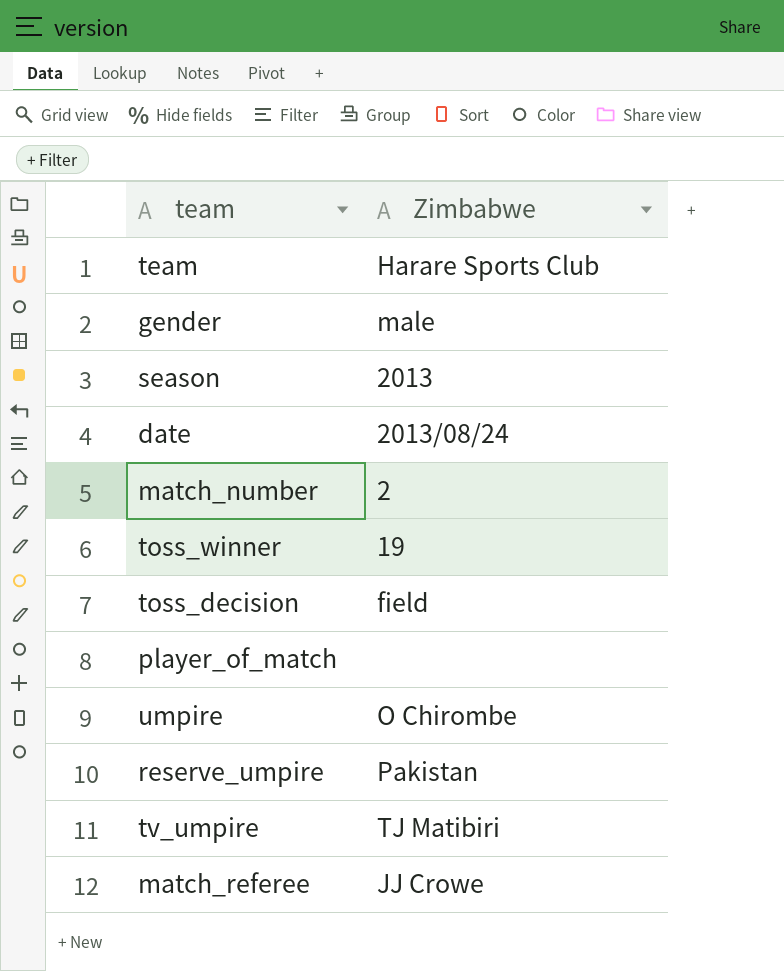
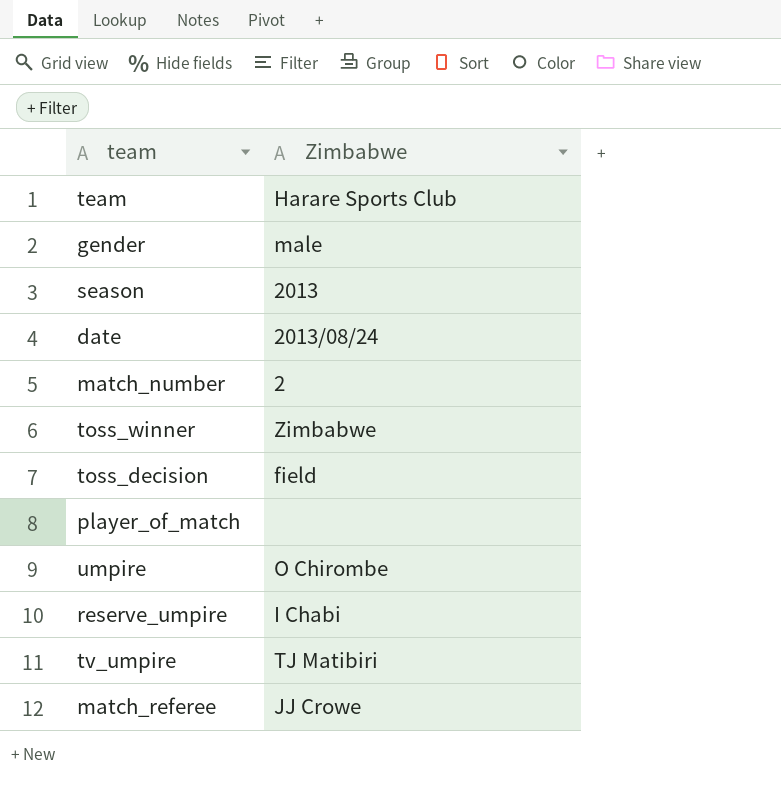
toss_winner | Zimbabwe: 19 -> Zimbabwe
reserve_umpire | Zimbabwe: Pakistan -> I Chabi

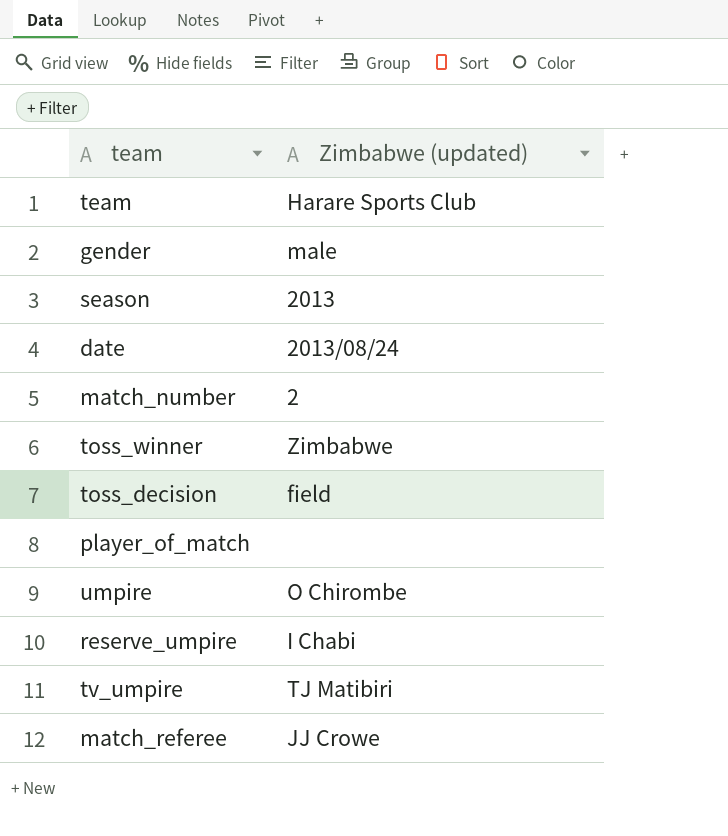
column name: Zimbabwe -> Zimbabwe (updated)

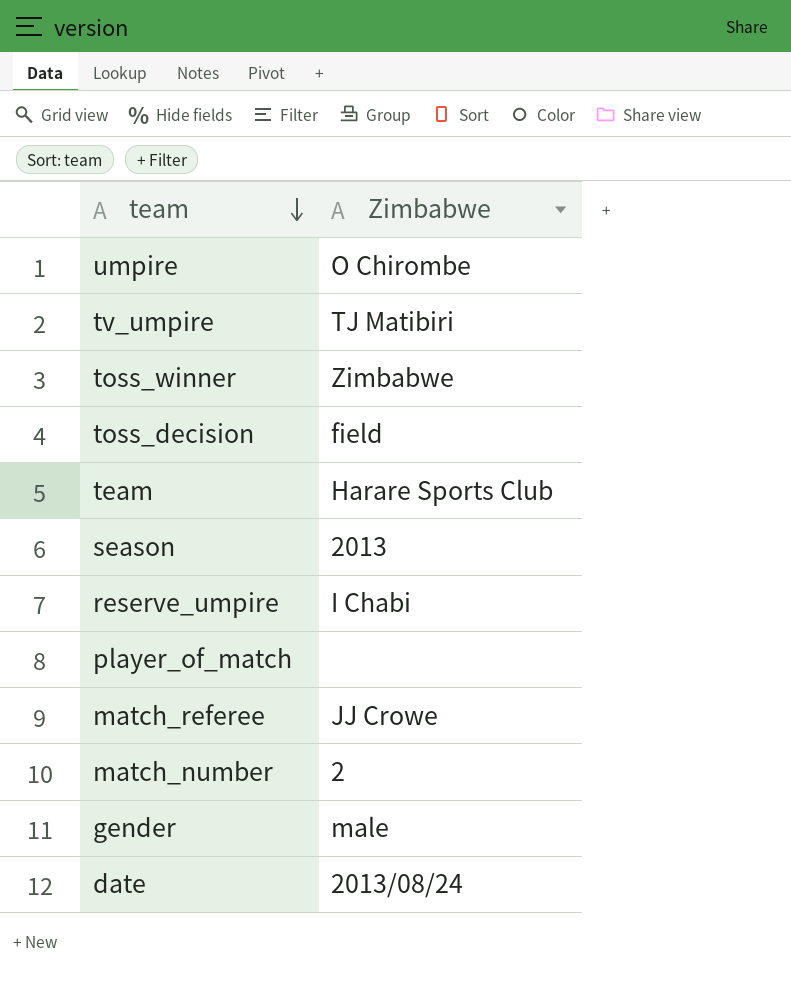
row order: none -> team descending
column name: Zimbabwe (updated) -> Zimbabwe

